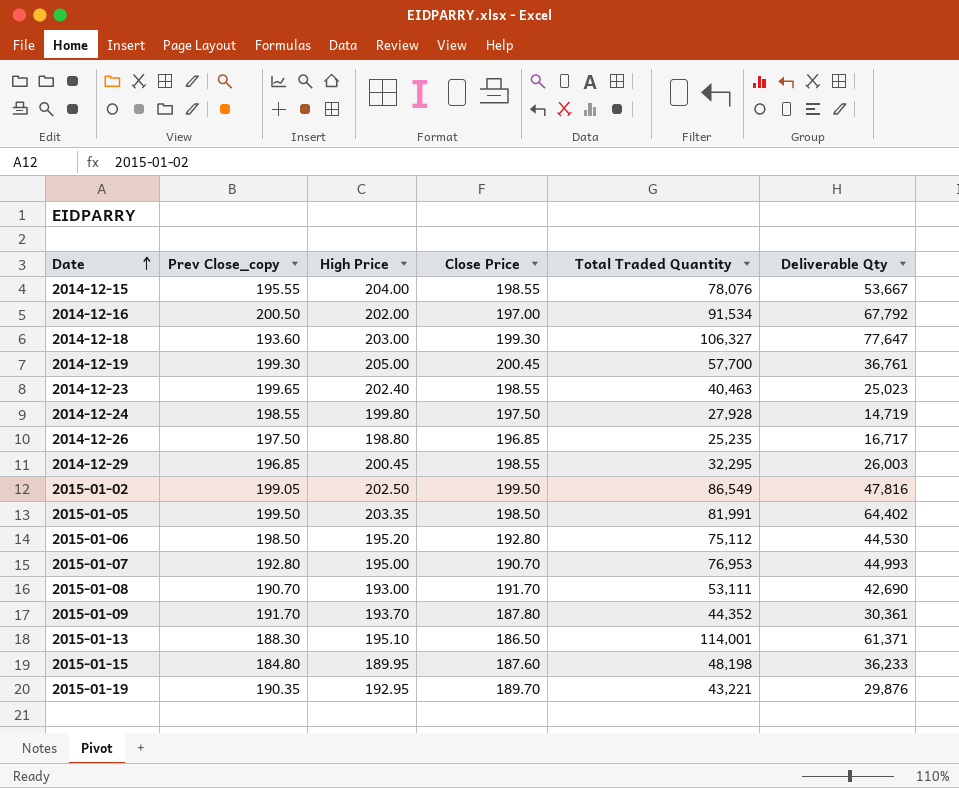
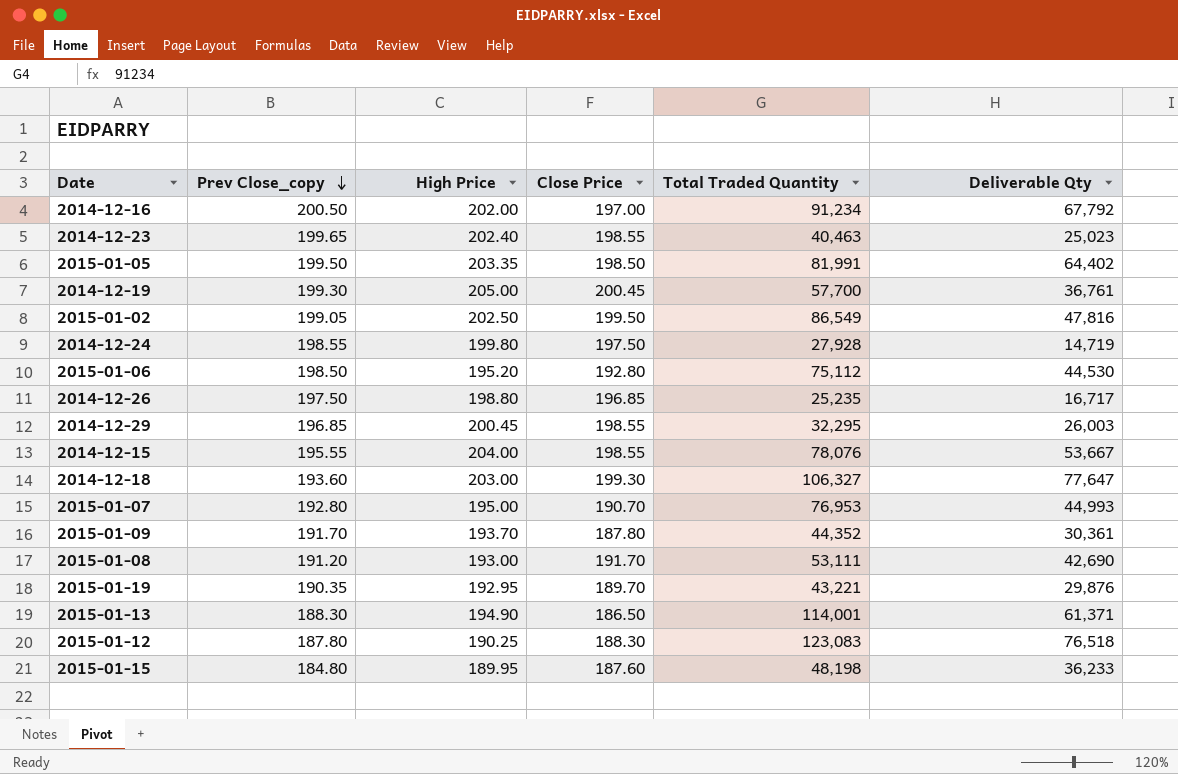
row order: Date ascending -> Prev Close_copy descending
2014-12-16 | Total Traded Quantity: 91,534 -> 91,234
2015-01-08 | Prev Close_copy: 190.70 -> 191.20
2015-01-13 | High Price: 195.10 -> 194.90
row 2015-01-12: none -> 187.80 | 190.25 | 188.30 | 123,083 | 76,518

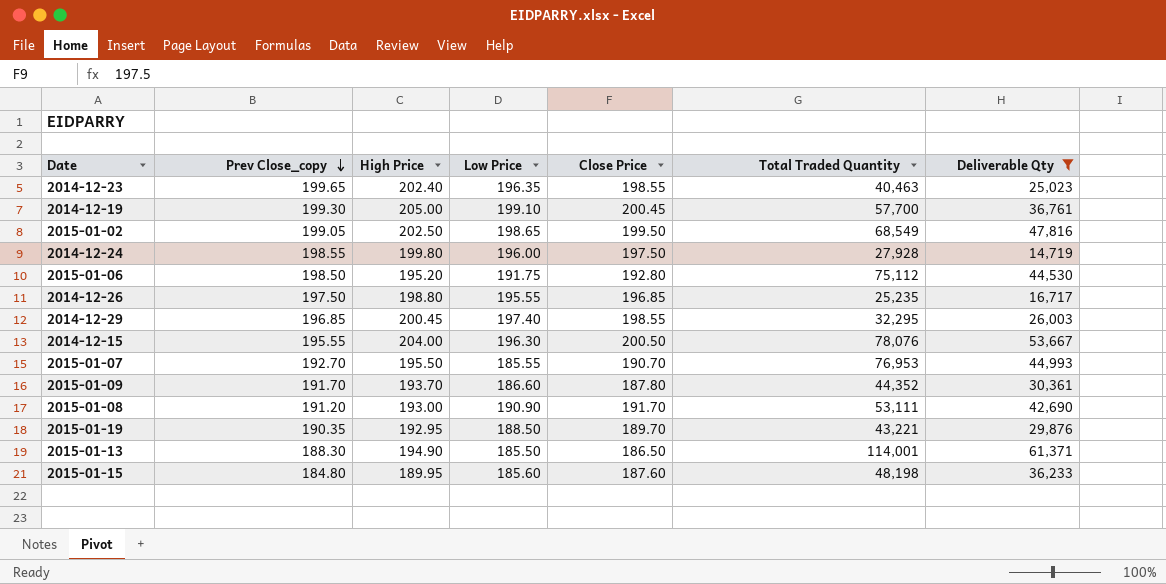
filter: none -> Deliverable Qty <= 61,371
column Low Price | position: none -> 4
2015-01-02 | Total Traded Quantity: 86,549 -> 68,549
2014-12-15 | Close Price: 198.55 -> 200.50
2015-01-07 | Prev Close_copy: 192.80 -> 192.70
2015-01-07 | High Price: 195.00 -> 195.50

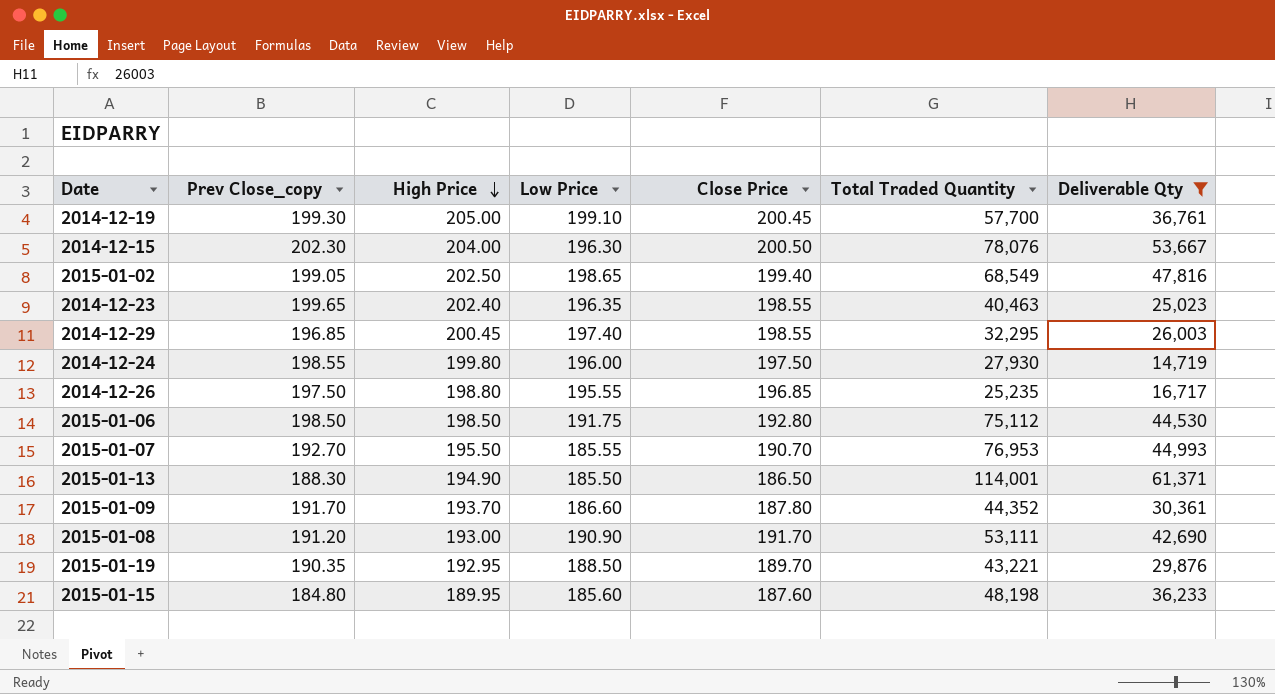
row order: Prev Close_copy descending -> High Price descending
2014-12-15 | Prev Close_copy: 195.55 -> 202.30
2015-01-02 | Close Price: 199.50 -> 199.40
2014-12-24 | Total Traded Quantity: 27,928 -> 27,930
2015-01-06 | High Price: 195.20 -> 198.50

